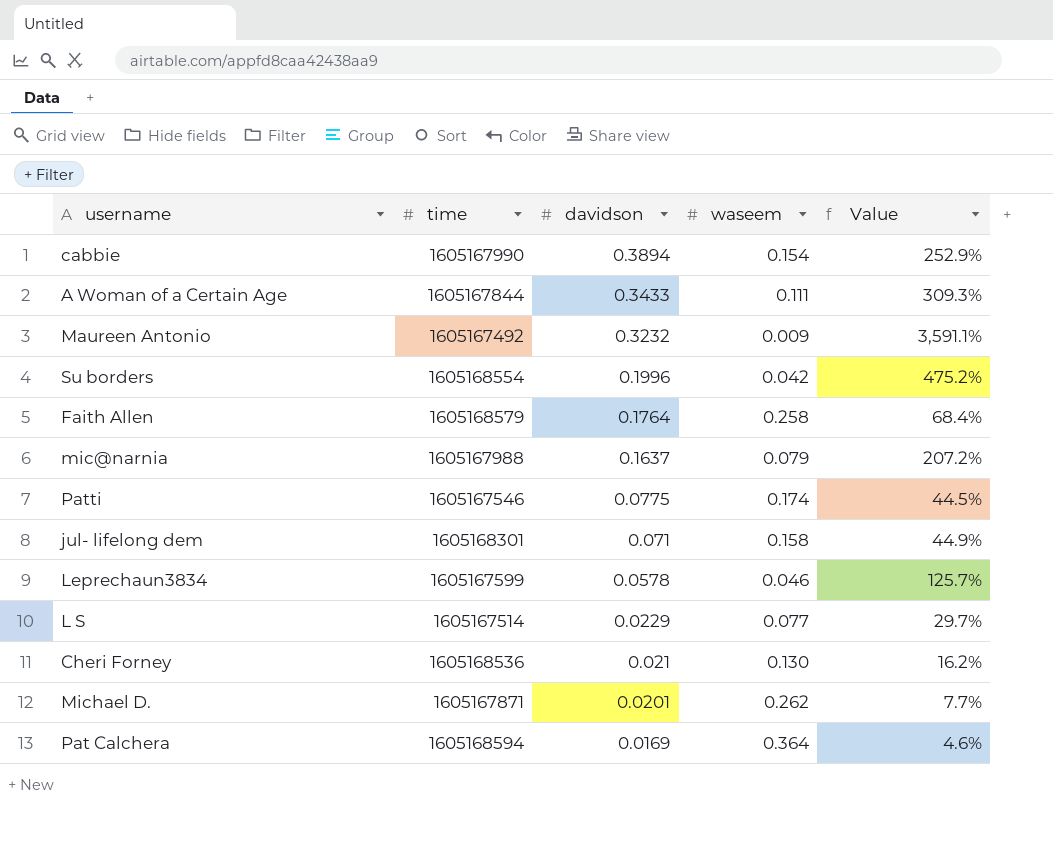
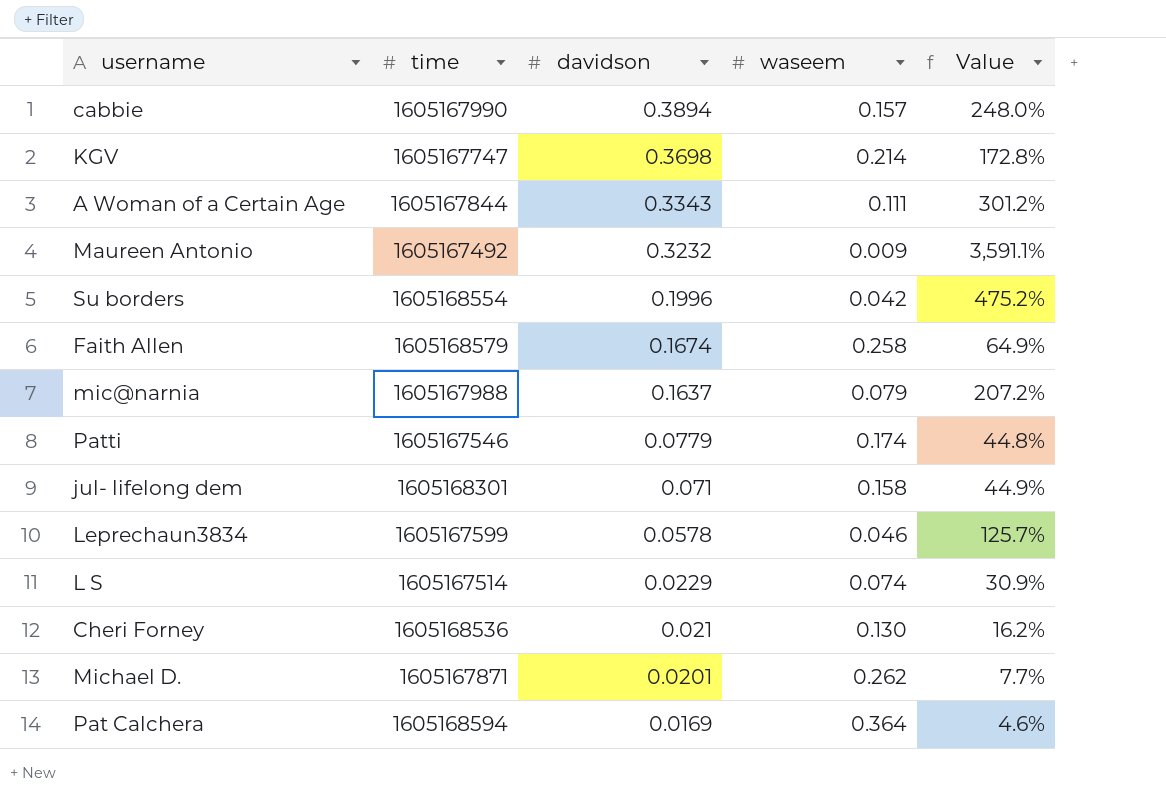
cabbie | waseem: 0.154 -> 0.157
cabbie | Value: 252.9% -> 248.0%
row KGV: none -> 1605167747 | 0.3698 | 0.214 | 172.8%
A Woman of a Certain Age | davidson: 0.3433 -> 0.3343
A Woman of a Certain Age | Value: 309.3% -> 301.2%
Faith Allen | davidson: 0.1764 -> 0.1674
Faith Allen | Value: 68.4% -> 64.9%
Patti | davidson: 0.0775 -> 0.0779
Patti | Value: 44.5% -> 44.8%
L S | waseem: 0.077 -> 0.074
L S | Value: 29.7% -> 30.9%

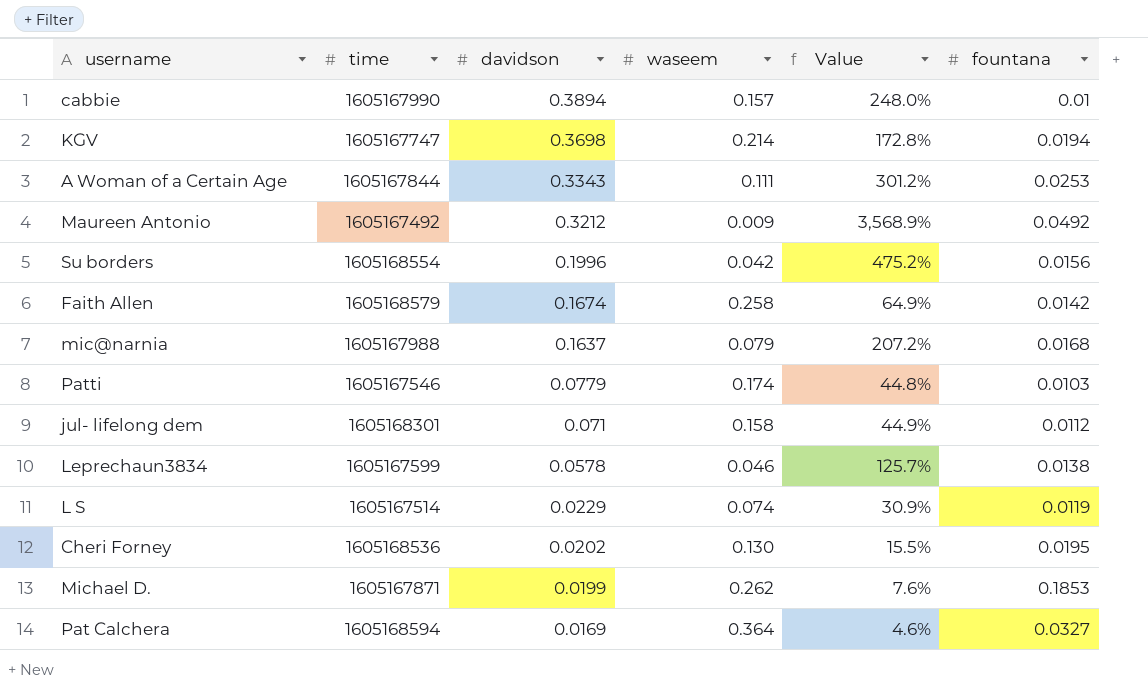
column fountana | position: none -> 6
Maureen Antonio | davidson: 0.3232 -> 0.3212
Maureen Antonio | Value: 3,591.1% -> 3,568.9%
Cheri Forney | davidson: 0.021 -> 0.0202
Cheri Forney | Value: 16.2% -> 15.5%
Michael D. | davidson: 0.0201 -> 0.0199
Michael D. | Value: 7.7% -> 7.6%

